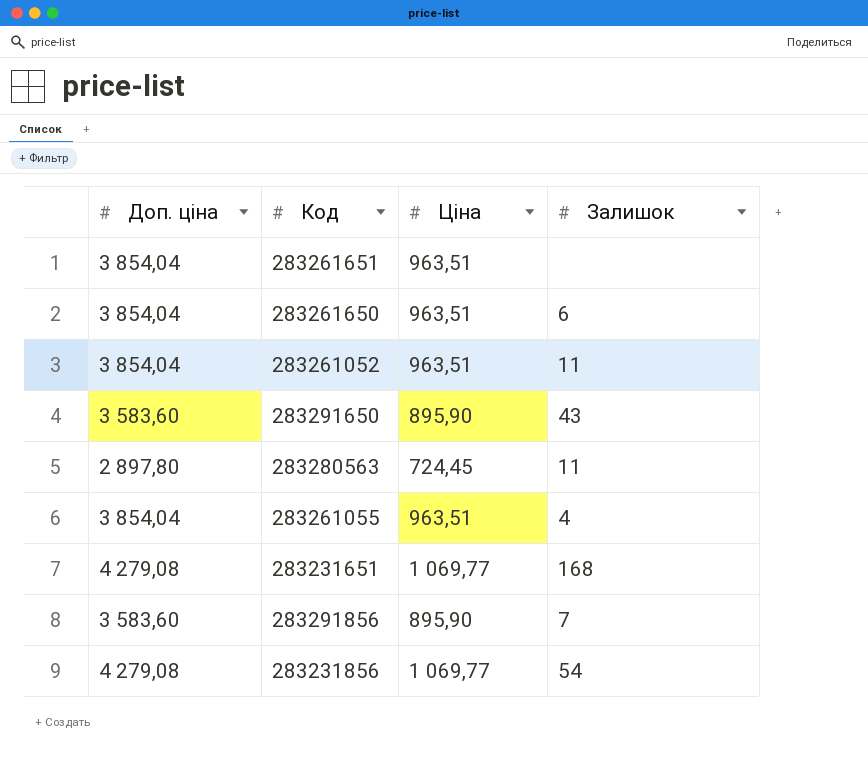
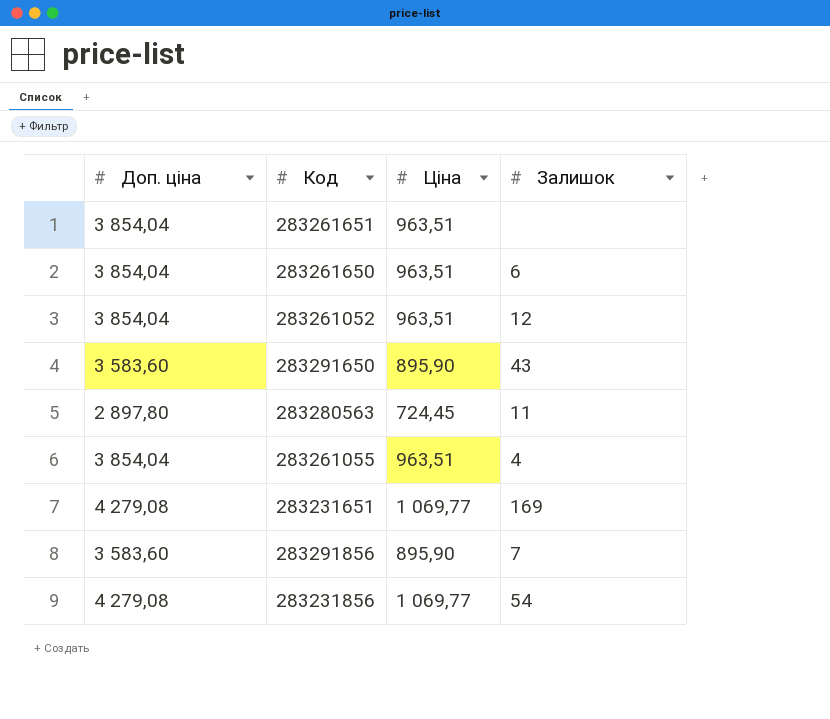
283261052 | Залишок: 11 -> 12
283231651 | Залишок: 168 -> 169

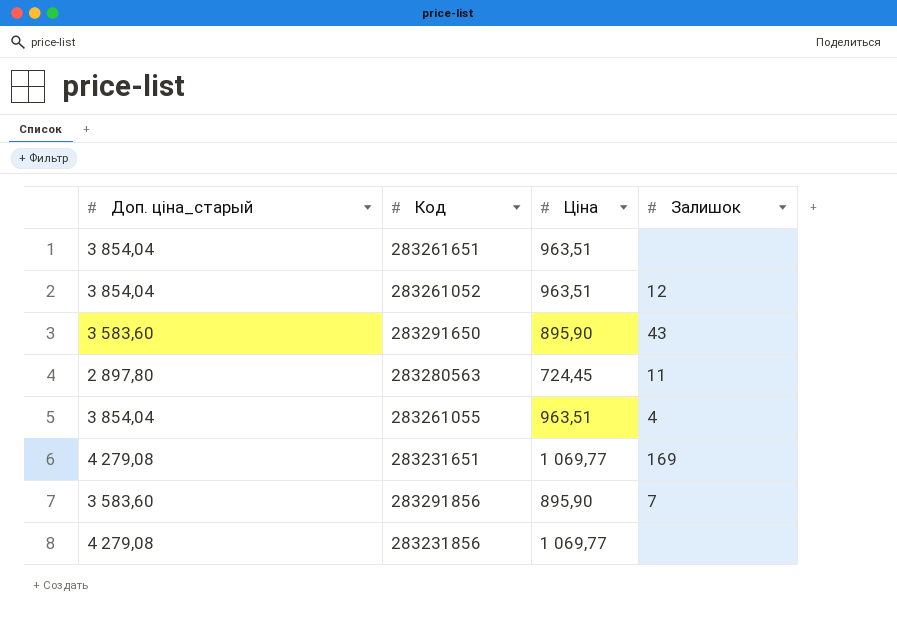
column name: Доп. ціна -> Доп. ціна_старый
row 283261650: 3 854,04 | 963,51 | 6 -> none
283231856 | Залишок: 54 -> none

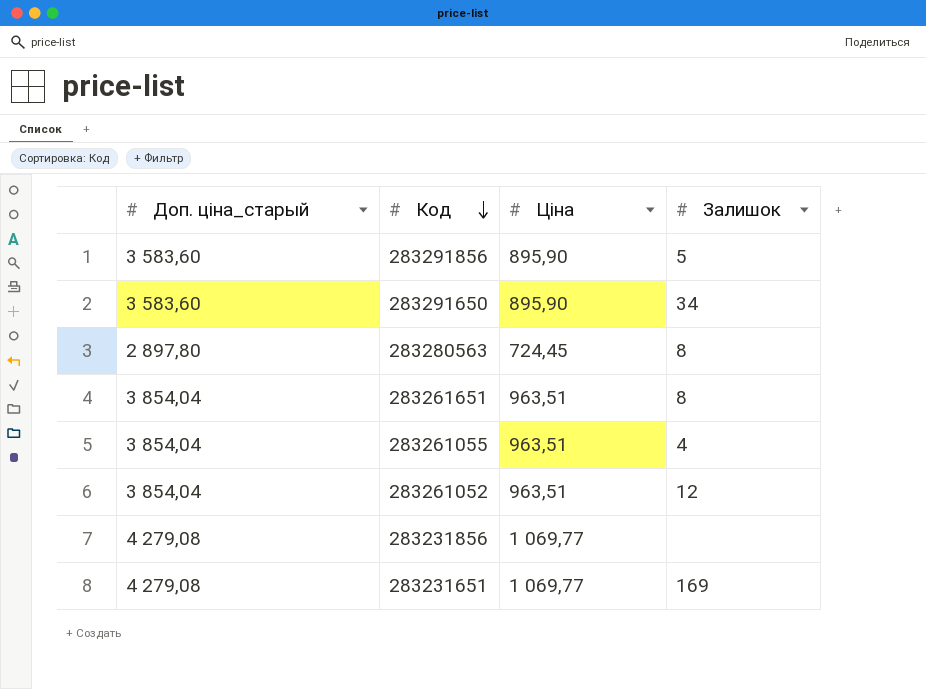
row order: none -> Код descending
283291856 | Залишок: 7 -> 5
283291650 | Залишок: 43 -> 34
283280563 | Залишок: 11 -> 8
283261651 | Залишок: none -> 8

